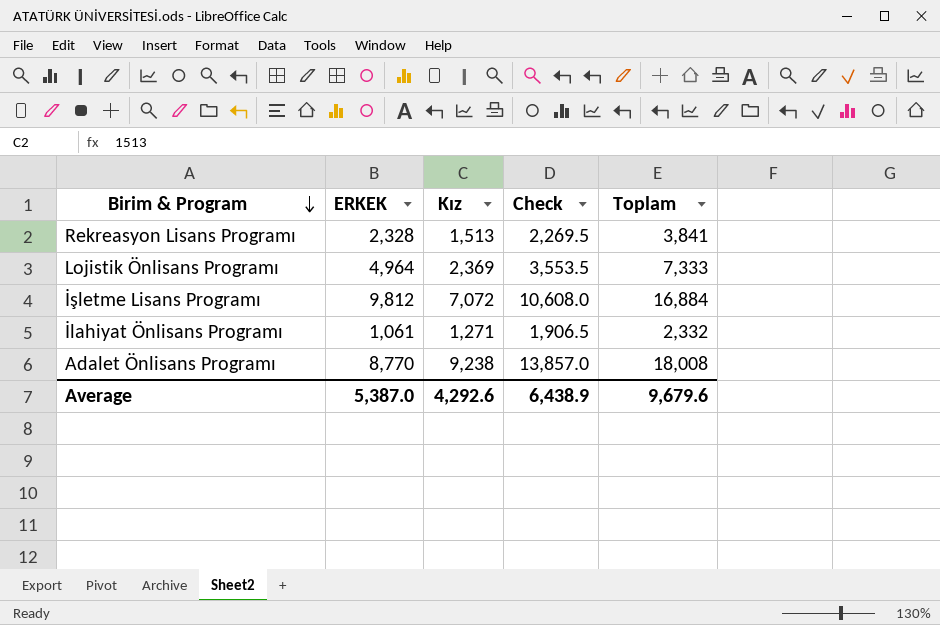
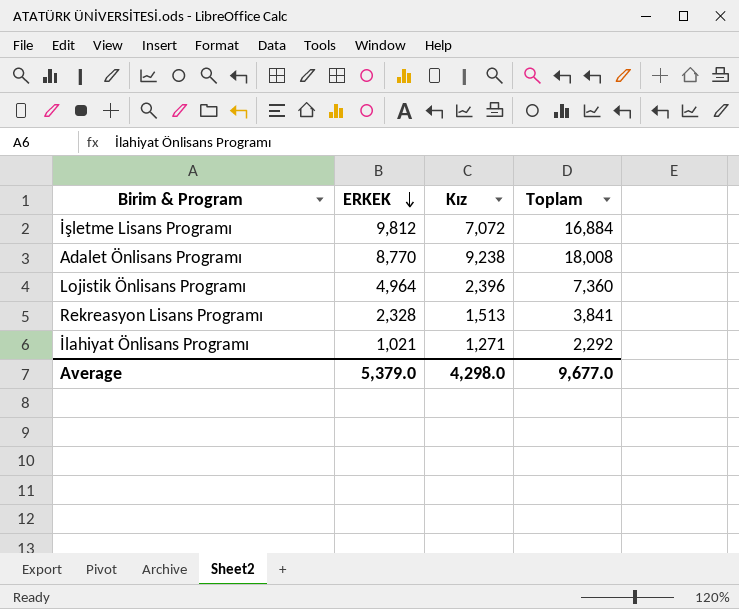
row order: Birim & Program descending -> ERKEK descending
column Check | formula: [Kız] * 1.5 -> none
Lojistik Önlisans Programı | Kız: 2,369 -> 2,396
Lojistik Önlisans Programı | Toplam: 7,333 -> 7,360
İlahiyat Önlisans Programı | ERKEK: 1,061 -> 1,021
İlahiyat Önlisans Programı | Toplam: 2,332 -> 2,292
Average | ERKEK: 5,387.0 -> 5,379.0
Average | Kız: 4,292.6 -> 4,298.0
Average | Toplam: 9,679.6 -> 9,677.0

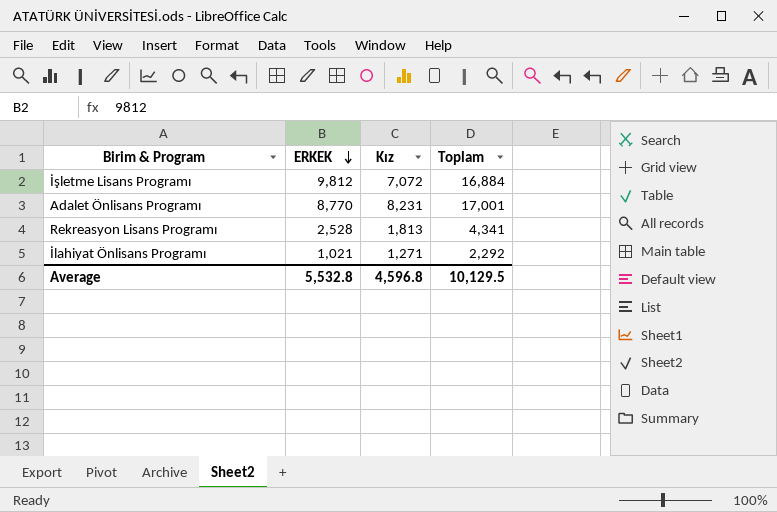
row Lojistik Önlisans Programı: 4,964 | 2,396 | 7,360 -> none
Adalet Önlisans Programı | Kız: 9,238 -> 8,231
Adalet Önlisans Programı | Toplam: 18,008 -> 17,001
Rekreasyon Lisans Programı | ERKEK: 2,328 -> 2,528
Rekreasyon Lisans Programı | Kız: 1,513 -> 1,813
Rekreasyon Lisans Programı | Toplam: 3,841 -> 4,341
Average | ERKEK: 5,379.0 -> 5,532.8
Average | Kız: 4,298.0 -> 4,596.8
Average | Toplam: 9,677.0 -> 10,129.5

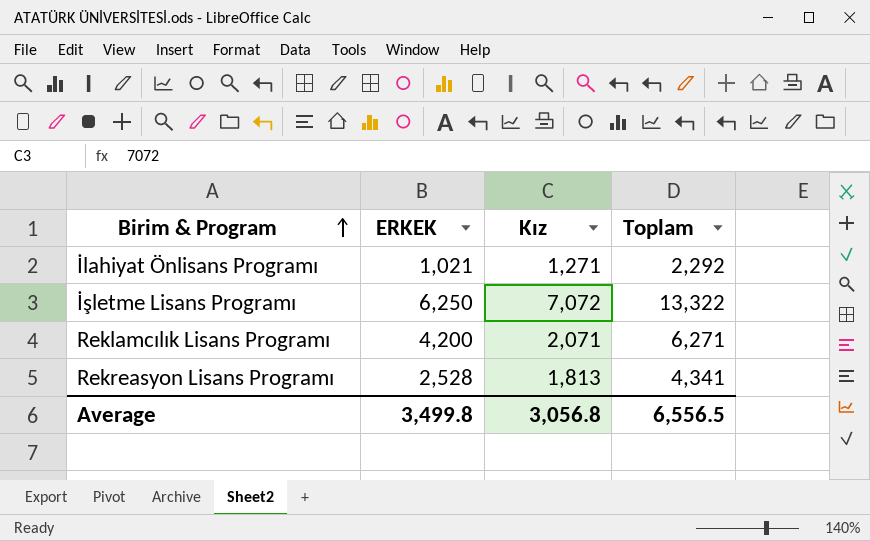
row order: ERKEK descending -> Birim & Program ascending
row Adalet Önlisans Programı: 8,770 | 8,231 | 17,001 -> none
İşletme Lisans Programı | ERKEK: 9,812 -> 6,250
İşletme Lisans Programı | Toplam: 16,884 -> 13,322
row Reklamcılık Lisans Programı: none -> 4,200 | 2,071 | 6,271
Average | ERKEK: 5,532.8 -> 3,499.8
Average | Kız: 4,596.8 -> 3,056.8
Average | Toplam: 10,129.5 -> 6,556.5

